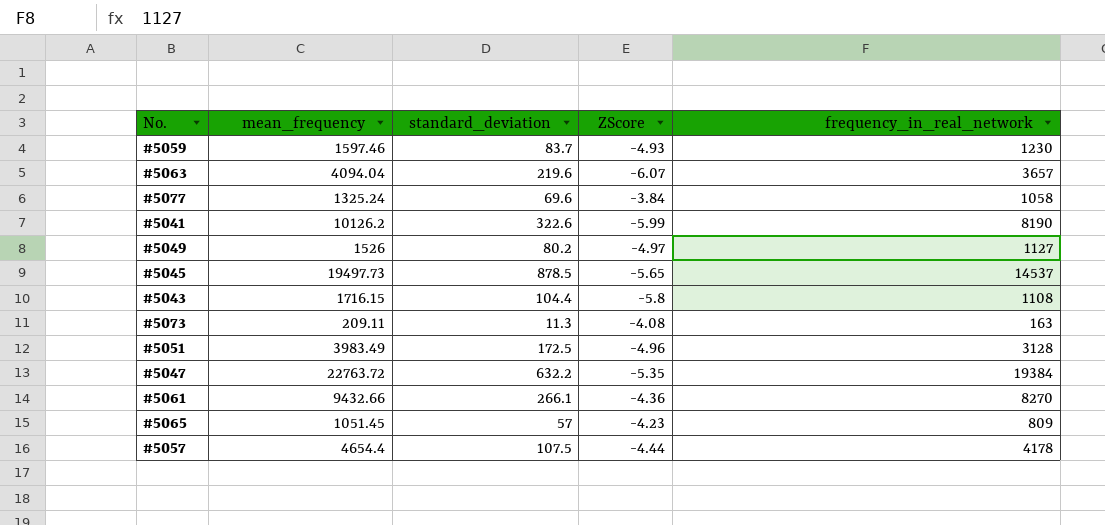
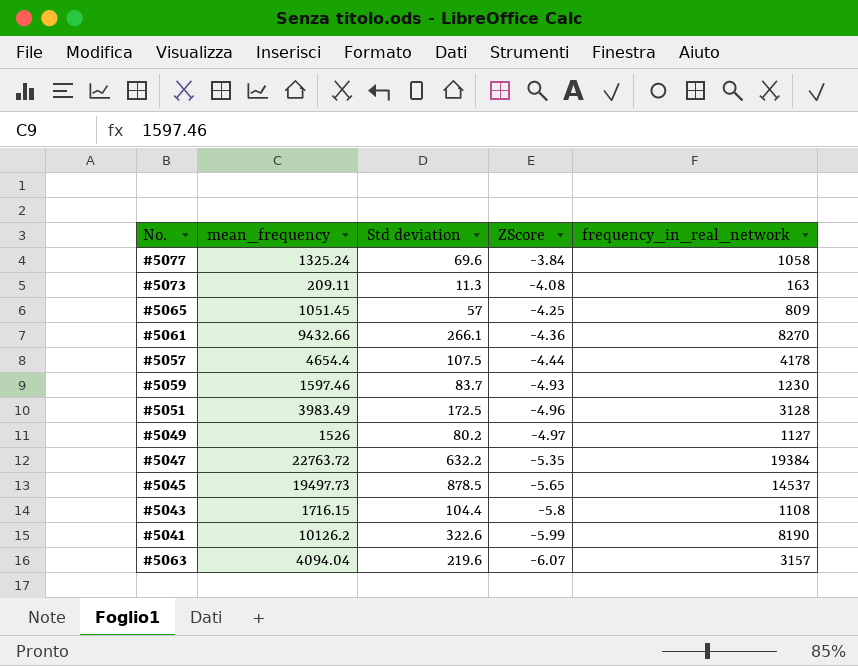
row order: none -> ZScore descending
column name: standard_deviation -> Std deviation
#5065 | ZScore: -4.23 -> -4.25
#5063 | frequency_in_real_network: 3657 -> 3157

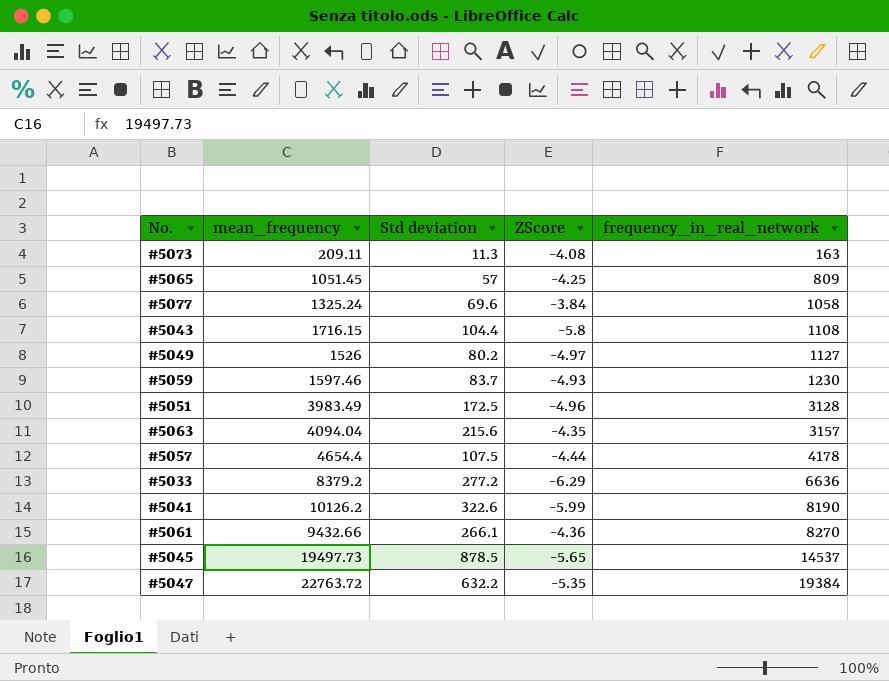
row order: ZScore descending -> frequency_in_real_network ascending
#5063 | Std deviation: 219.6 -> 215.6
#5063 | ZScore: -6.07 -> -4.35
row #5033: none -> 8379.2 | 277.2 | -6.29 | 6636

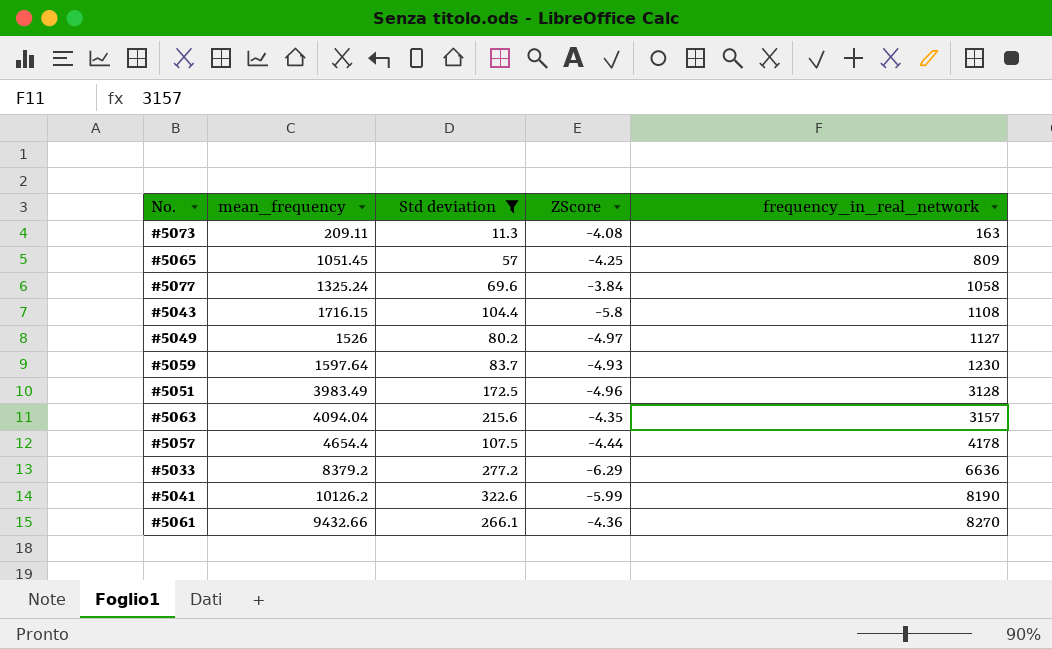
filter: none -> Std deviation <= 322.6
#5059 | mean_frequency: 1597.46 -> 1597.64

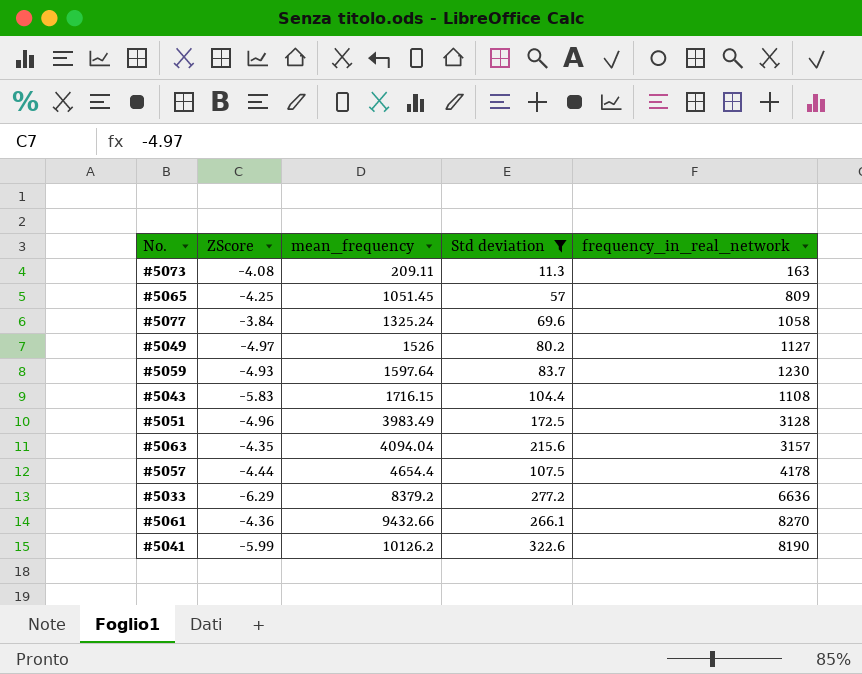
row order: frequency_in_real_network ascending -> mean_frequency ascending
column ZScore | position: 4 -> 2
#5043 | ZScore: -5.8 -> -5.83

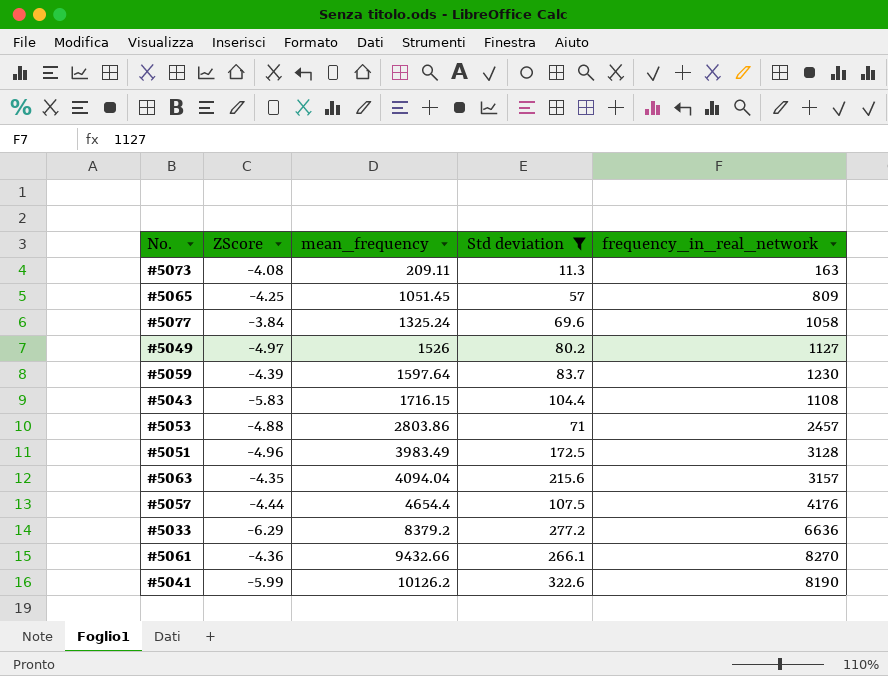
#5059 | ZScore: -4.93 -> -4.39
row #5053: none -> -4.88 | 2803.86 | 71 | 2457
#5057 | frequency_in_real_network: 4178 -> 4176

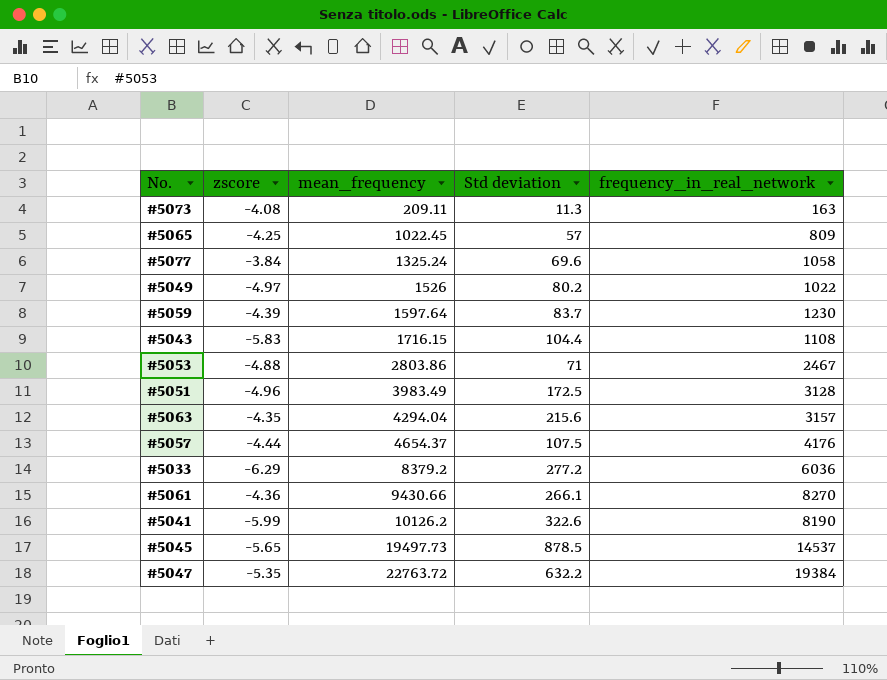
filter: Std deviation <= 322.6 -> none
column name: ZScore -> zscore
#5065 | mean_frequency: 1051.45 -> 1022.45
#5049 | frequency_in_real_network: 1127 -> 1022
#5053 | frequency_in_real_network: 2457 -> 2467
#5063 | mean_frequency: 4094.04 -> 4294.04
#5057 | mean_frequency: 4654.4 -> 4654.37
#5033 | frequency_in_real_network: 6636 -> 6036
#5061 | mean_frequency: 9432.66 -> 9430.66

